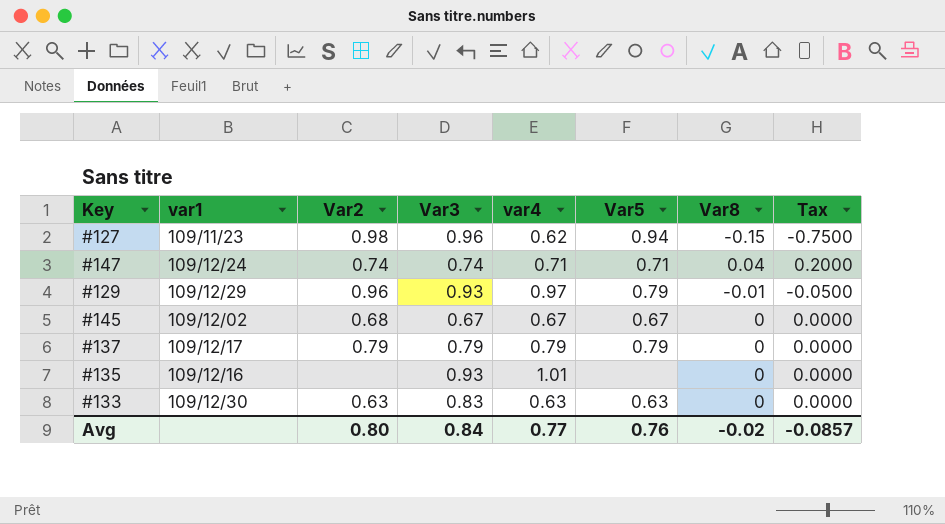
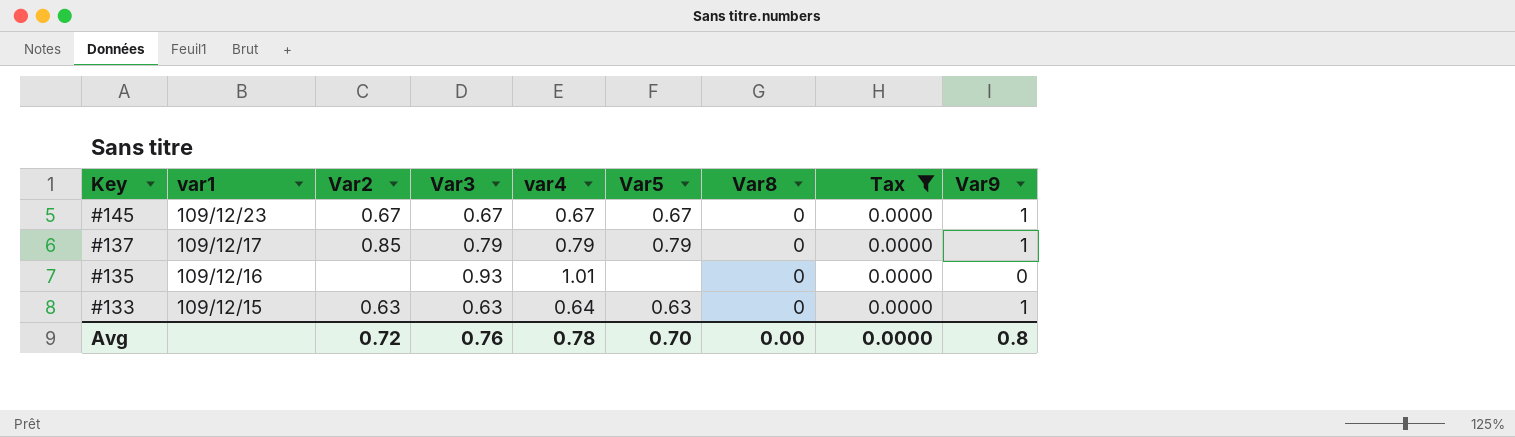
filter: none -> Tax = 0.0000
column Var9 | position: none -> 9
#145 | var1: 109/12/02 -> 109/12/23
#145 | Var2: 0.68 -> 0.67
#137 | Var2: 0.79 -> 0.85
#133 | var1: 109/12/30 -> 109/12/15
#133 | Var3: 0.83 -> 0.63
#133 | var4: 0.63 -> 0.64
Avg | Var2: 0.80 -> 0.72
Avg | Var3: 0.84 -> 0.76
Avg | var4: 0.77 -> 0.78
Avg | Var5: 0.76 -> 0.70
Avg | Var8: -0.02 -> 0.00
Avg | Tax: -0.0857 -> 0.0000

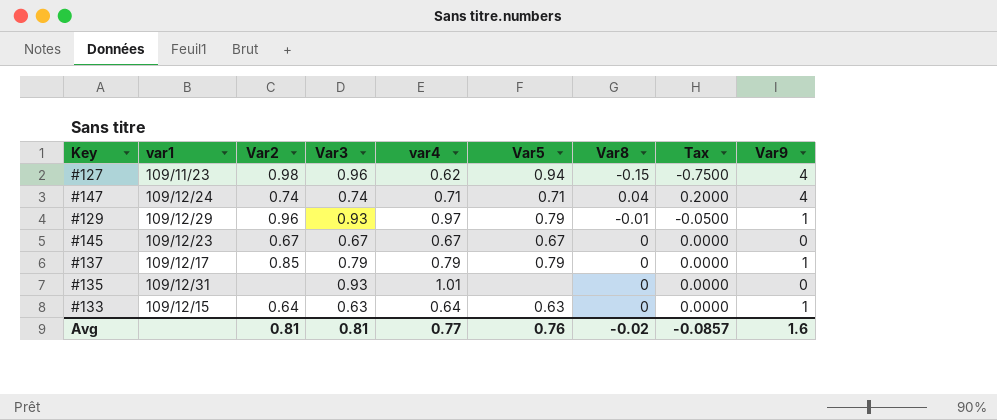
filter: Tax = 0.0000 -> none
#145 | Var9: 1 -> 0
#135 | var1: 109/12/16 -> 109/12/31
#133 | Var2: 0.63 -> 0.64
Avg | Var2: 0.72 -> 0.81
Avg | Var3: 0.76 -> 0.81
Avg | var4: 0.78 -> 0.77
Avg | Var5: 0.70 -> 0.76
Avg | Var8: 0.00 -> -0.02
Avg | Tax: 0.0000 -> -0.0857
Avg | Var9: 0.8 -> 1.6

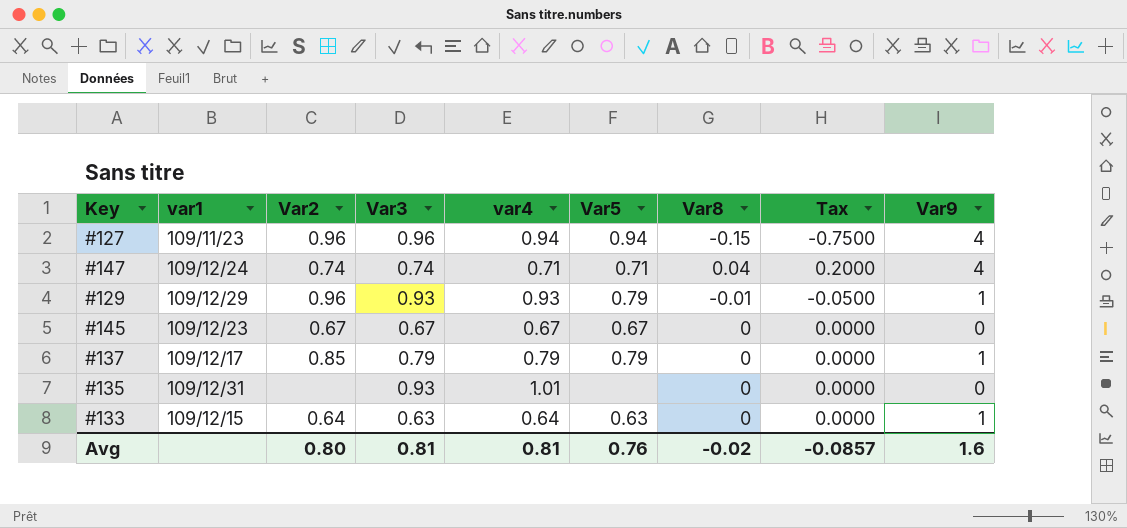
#127 | Var2: 0.98 -> 0.96
#127 | var4: 0.62 -> 0.94
#129 | var4: 0.97 -> 0.93
Avg | Var2: 0.81 -> 0.80
Avg | var4: 0.77 -> 0.81

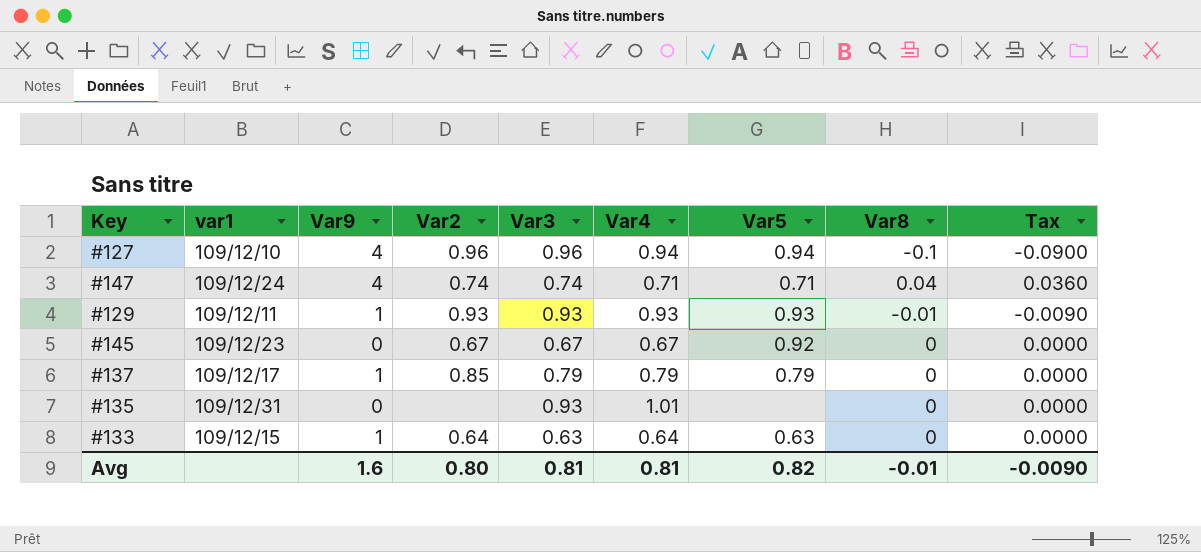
column Var9 | position: 9 -> 3
column name: var4 -> Var4
column Tax | formula: [Var8] * 5 -> [Var8] * 0.9
#127 | var1: 109/11/23 -> 109/12/10
#127 | Var8: -0.15 -> -0.1
#129 | var1: 109/12/29 -> 109/12/11
#129 | Var2: 0.96 -> 0.93
#129 | Var5: 0.79 -> 0.93
#145 | Var5: 0.67 -> 0.92
Avg | Var5: 0.76 -> 0.82
Avg | Var8: -0.02 -> -0.01
Avg | Tax: -0.0857 -> -0.0090

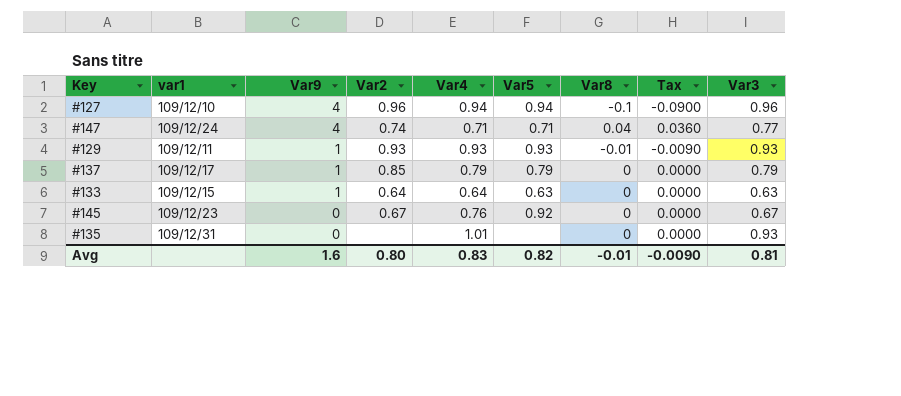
row order: none -> Var9 descending
column Var3 | position: 5 -> 9
#147 | Var3: 0.74 -> 0.77
#145 | Var4: 0.67 -> 0.76
Avg | Var4: 0.81 -> 0.83

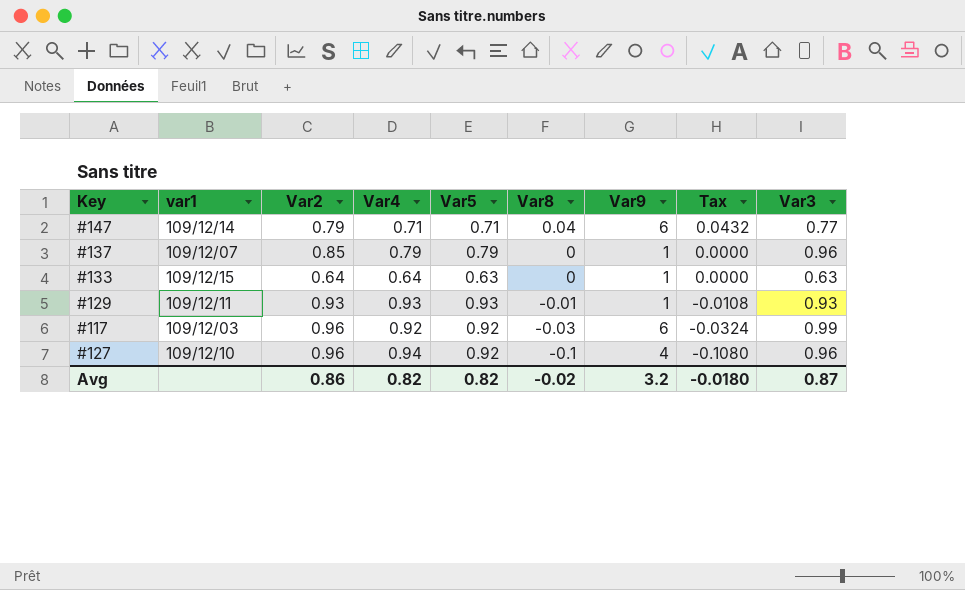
row order: Var9 descending -> Var8 descending
column Var9 | position: 3 -> 7
column Tax | formula: [Var8] * 0.9 -> [Var8] * 1.08
row #145: 109/12/23 | 0 | 0.67 | 0.76 | 0.92 | 0 | 0.0000 | 0.67 -> none
row #135: 109/12/31 | 0 | none | 1.01 | none | 0 | 0.0000 | 0.93 -> none
#147 | var1: 109/12/24 -> 109/12/14
#147 | Var2: 0.74 -> 0.79
#147 | Var9: 4 -> 6
#137 | var1: 109/12/17 -> 109/12/07
#137 | Var3: 0.79 -> 0.96
row #117: none -> 109/12/03 | 0.96 | 0.92 | 0.92 | -0.03 | 6 | -0.0324 | 0.99
#127 | Var5: 0.94 -> 0.92
Avg | Var2: 0.80 -> 0.86
Avg | Var4: 0.83 -> 0.82
Avg | Var8: -0.01 -> -0.02
Avg | Var9: 1.6 -> 3.2
Avg | Tax: -0.0090 -> -0.0180
Avg | Var3: 0.81 -> 0.87

